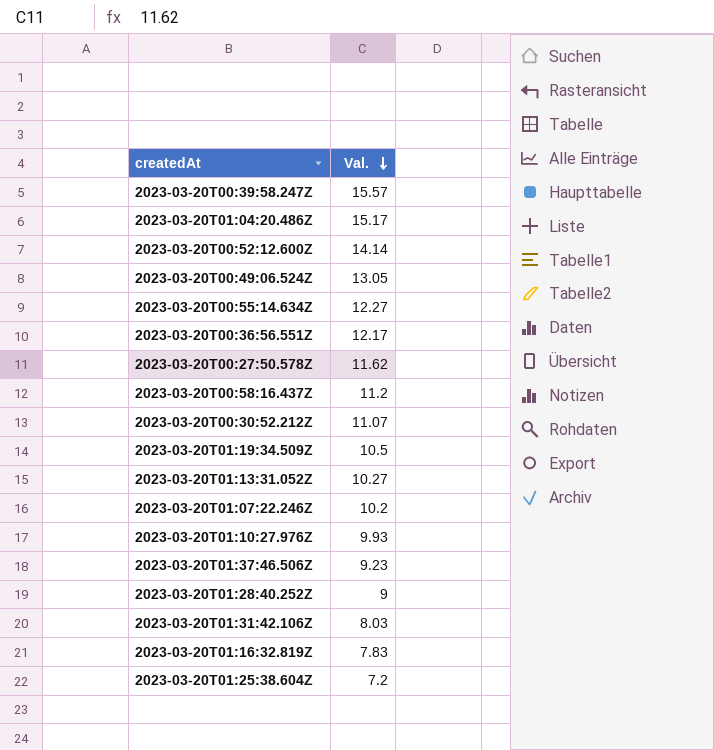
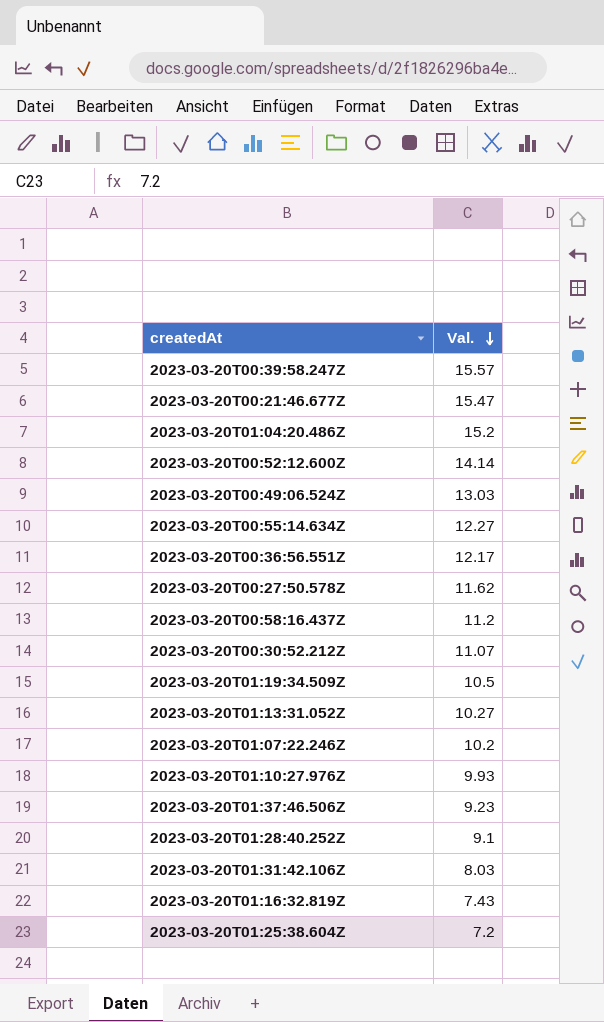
row 2023-03-20T00:21:46.677Z: none -> 15.47
2023-03-20T01:04:20.486Z | Val.: 15.17 -> 15.2
2023-03-20T00:49:06.524Z | Val.: 13.05 -> 13.03
2023-03-20T01:28:40.252Z | Val.: 9 -> 9.1
2023-03-20T01:16:32.819Z | Val.: 7.83 -> 7.43

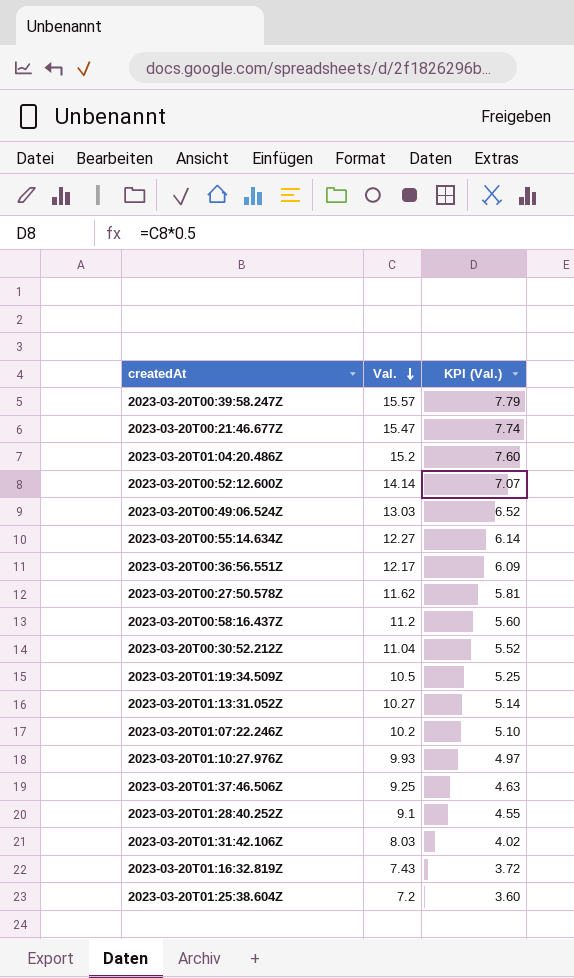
column KPI (Val.) | formula: none -> [Val.] * 0.5
2023-03-20T00:30:52.212Z | Val.: 11.07 -> 11.04
2023-03-20T01:37:46.506Z | Val.: 9.23 -> 9.25

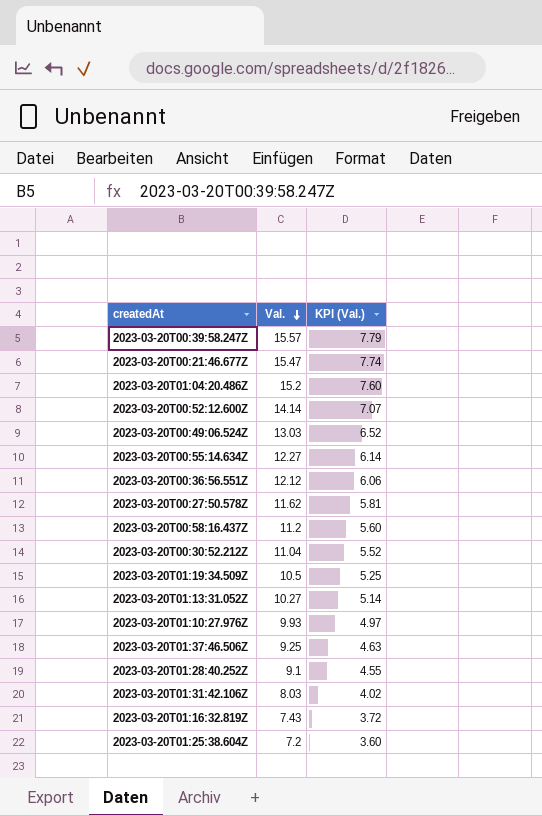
row 2023-03-20T01:07:22.246Z: 10.2 | 5.10 -> none
2023-03-20T00:36:56.551Z | Val.: 12.17 -> 12.12
2023-03-20T00:36:56.551Z | KPI (Val.): 6.09 -> 6.06

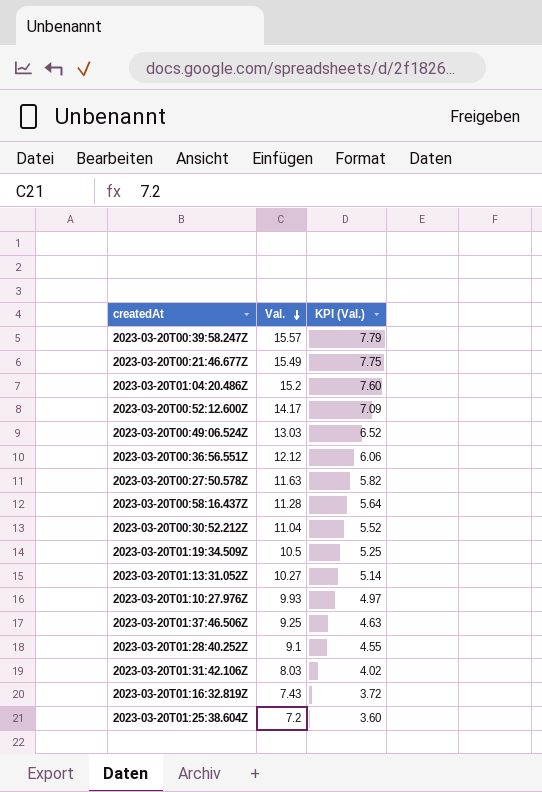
row 2023-03-20T00:55:14.634Z: 12.27 | 6.14 -> none
2023-03-20T00:21:46.677Z | Val.: 15.47 -> 15.49
2023-03-20T00:21:46.677Z | KPI (Val.): 7.74 -> 7.75
2023-03-20T00:52:12.600Z | Val.: 14.14 -> 14.17
2023-03-20T00:52:12.600Z | KPI (Val.): 7.07 -> 7.09
2023-03-20T00:27:50.578Z | Val.: 11.62 -> 11.63
2023-03-20T00:27:50.578Z | KPI (Val.): 5.81 -> 5.82
2023-03-20T00:58:16.437Z | Val.: 11.2 -> 11.28
2023-03-20T00:58:16.437Z | KPI (Val.): 5.60 -> 5.64

